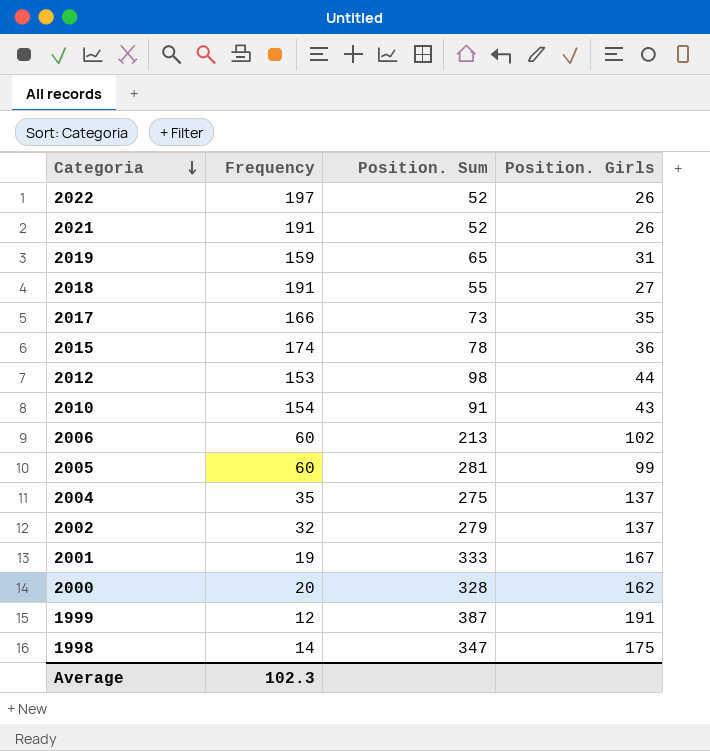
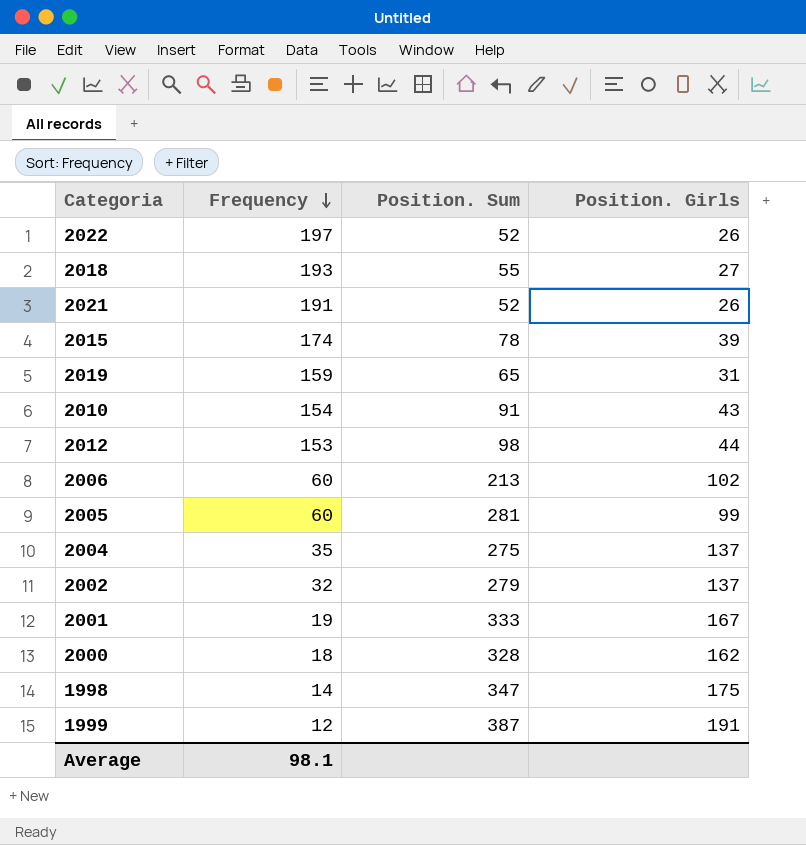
row order: Categoria descending -> Frequency descending
row 2017: 166 | 73 | 35 -> none
2018 | Frequency: 191 -> 193
2015 | Position. Girls: 36 -> 39
2000 | Frequency: 20 -> 18
Average | Frequency: 102.3 -> 98.1

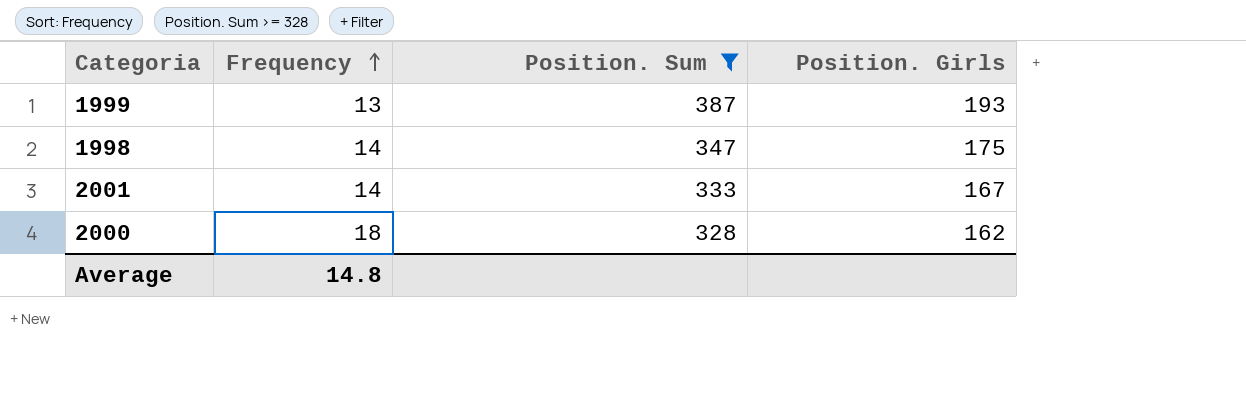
filter: none -> Position. Sum >= 328
row order: Frequency descending -> Frequency ascending
1999 | Frequency: 12 -> 13
1999 | Position. Girls: 191 -> 193
2001 | Frequency: 19 -> 14
Average | Frequency: 98.1 -> 14.8

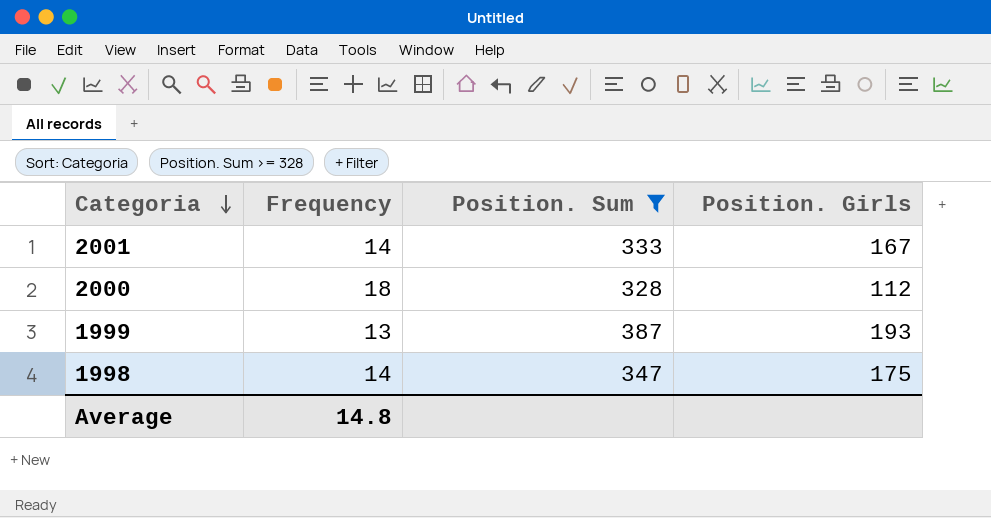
row order: Frequency ascending -> Categoria descending
2000 | Position. Girls: 162 -> 112

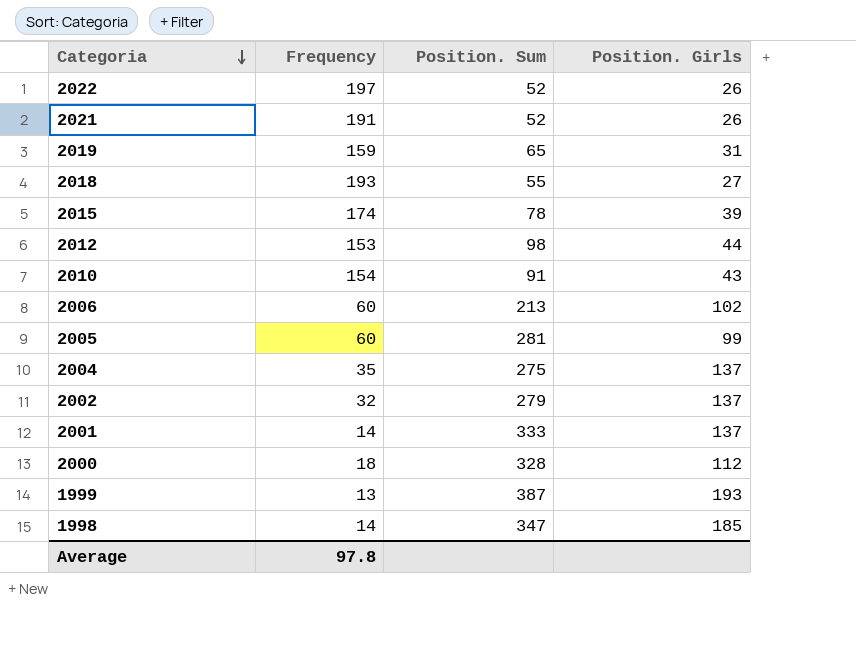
filter: Position. Sum >= 328 -> none
2001 | Position. Girls: 167 -> 137
1998 | Position. Girls: 175 -> 185
Average | Frequency: 14.8 -> 97.8

